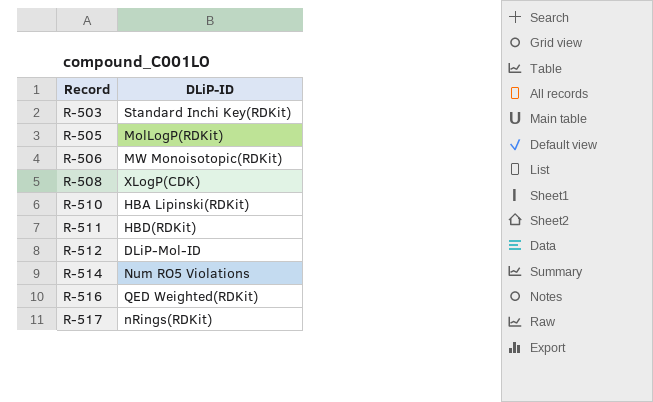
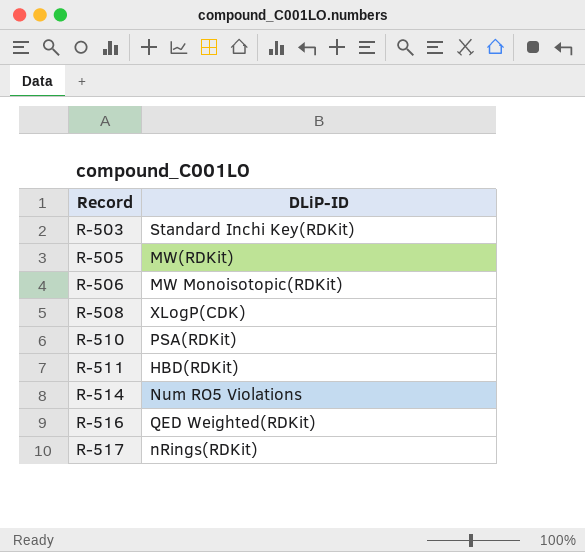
row R-512: DLiP-Mol-ID -> none
R-505 | DLiP-ID: MolLogP(RDKit) -> MW(RDKit)
R-510 | DLiP-ID: HBA Lipinski(RDKit) -> PSA(RDKit)

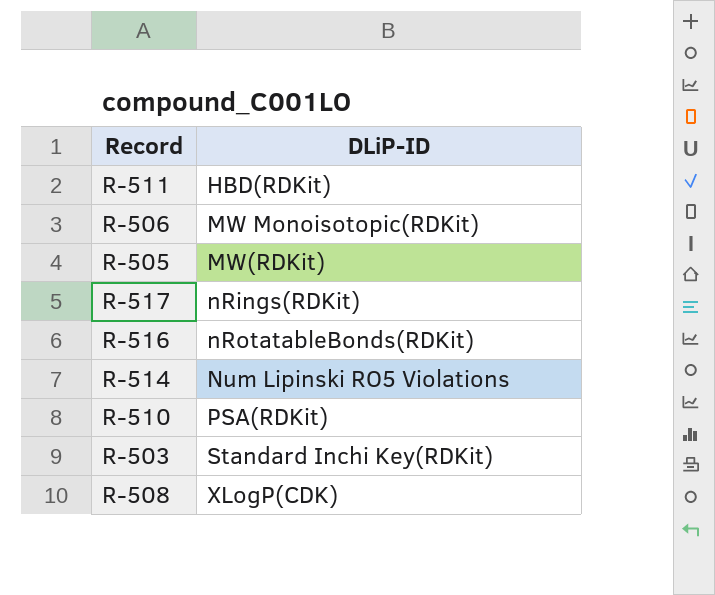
row order: Record ascending -> DLiP-ID ascending
R-516 | DLiP-ID: QED Weighted(RDKit) -> nRotatableBonds(RDKit)
R-514 | DLiP-ID: Num RO5 Violations -> Num Lipinski RO5 Violations

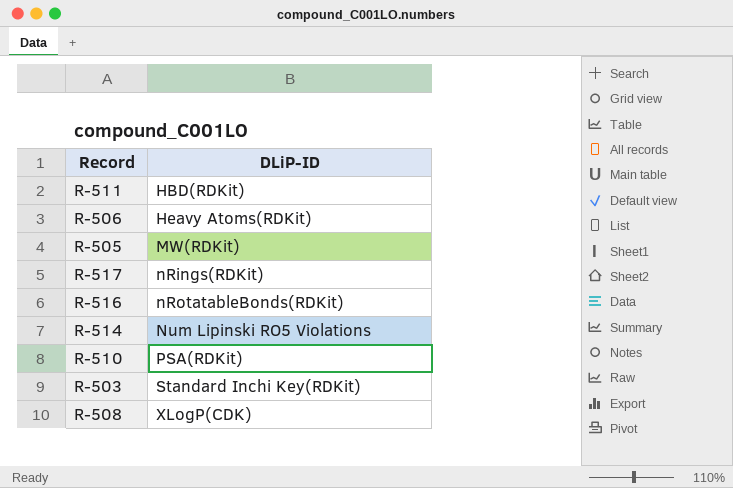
R-506 | DLiP-ID: MW Monoisotopic(RDKit) -> Heavy Atoms(RDKit)

